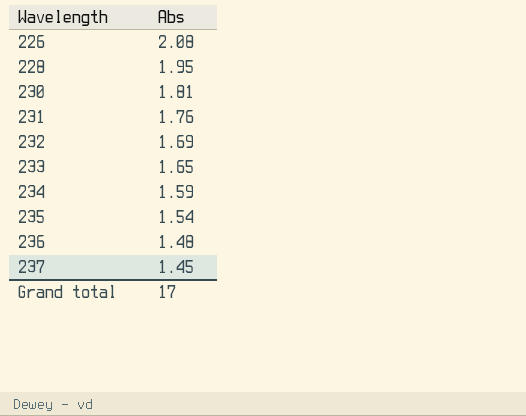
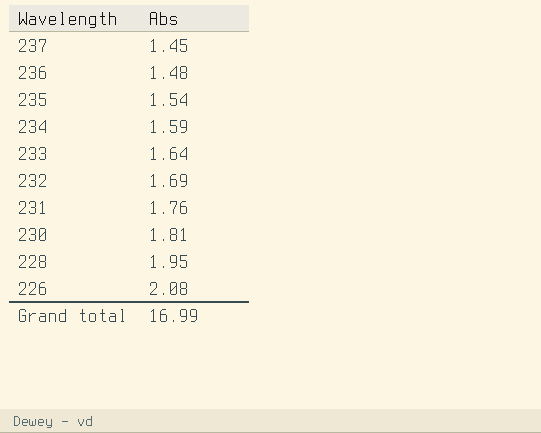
row order: Wavelength ascending -> Wavelength descending
233 | Abs: 1.65 -> 1.64
Grand total | Abs: 17 -> 16.99

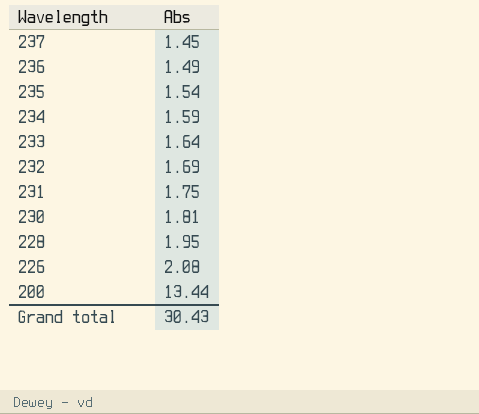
236 | Abs: 1.48 -> 1.49
231 | Abs: 1.76 -> 1.75
row 200: none -> 13.44
Grand total | Abs: 16.99 -> 30.43

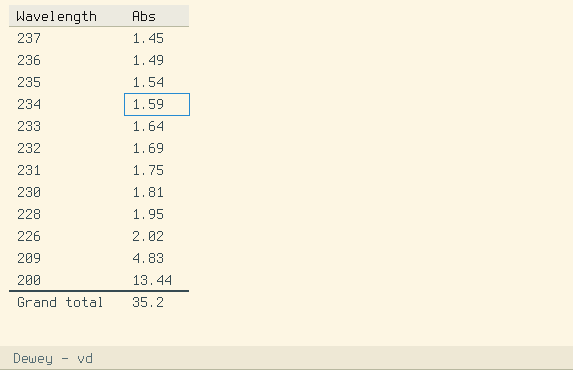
226 | Abs: 2.08 -> 2.02
row 209: none -> 4.83
Grand total | Abs: 30.43 -> 35.2

